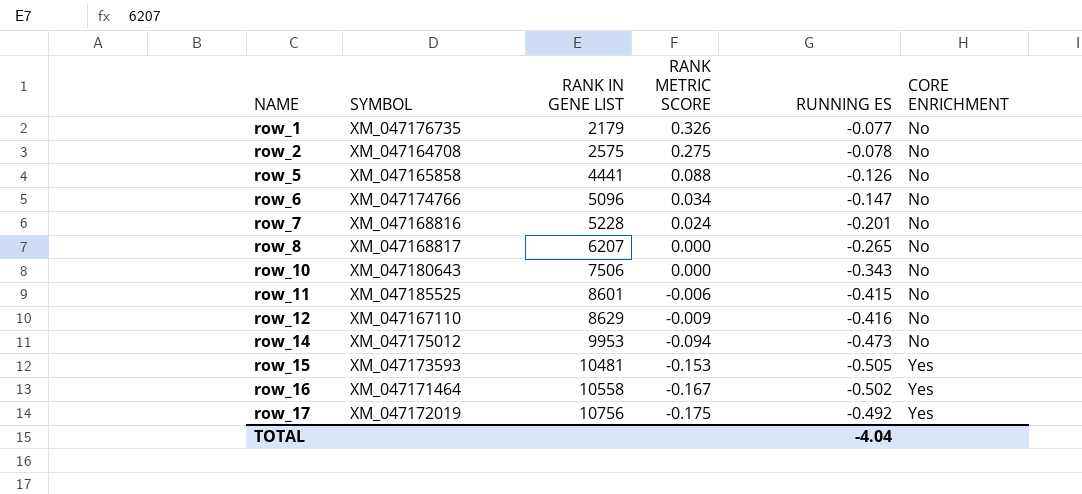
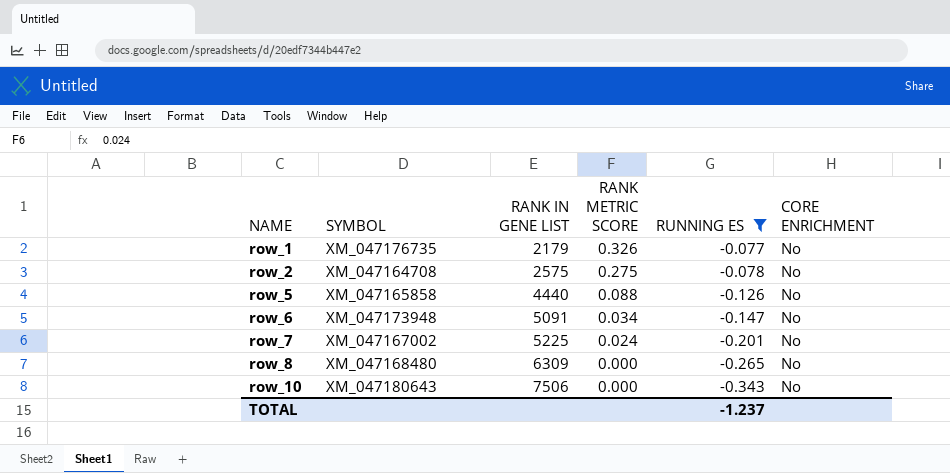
filter: none -> RUNNING ES >= -0.343
row_5 | RANK IN GENE LIST: 4441 -> 4440
row_6 | SYMBOL: XM_047174766 -> XM_047173948
row_6 | RANK IN GENE LIST: 5096 -> 5091
row_7 | SYMBOL: XM_047168816 -> XM_047167002
row_7 | RANK IN GENE LIST: 5228 -> 5225
row_8 | SYMBOL: XM_047168817 -> XM_047168480
row_8 | RANK IN GENE LIST: 6207 -> 6309
TOTAL | RUNNING ES: -4.04 -> -1.237

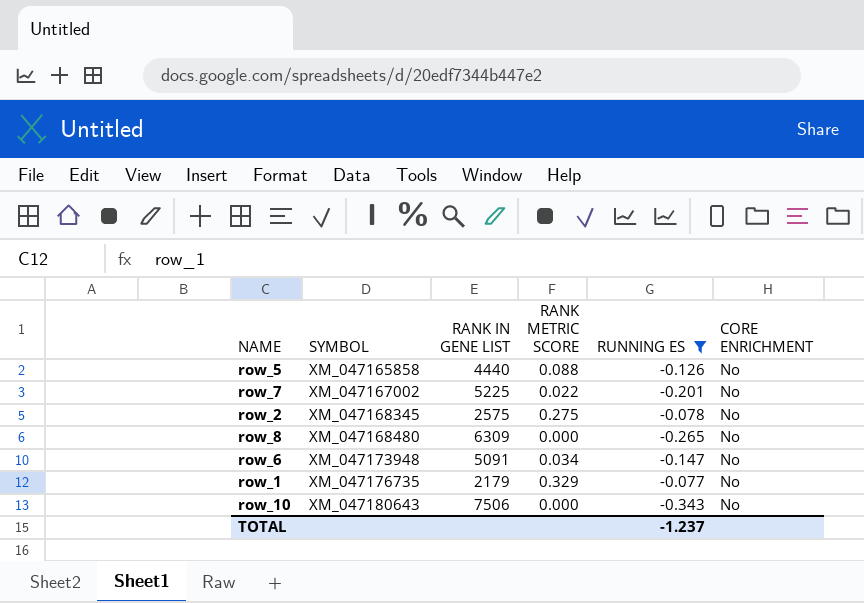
row order: NAME ascending -> SYMBOL ascending
row_7 | RANK METRIC SCORE: 0.024 -> 0.022
row_2 | SYMBOL: XM_047164708 -> XM_047168345
row_1 | RANK METRIC SCORE: 0.326 -> 0.329

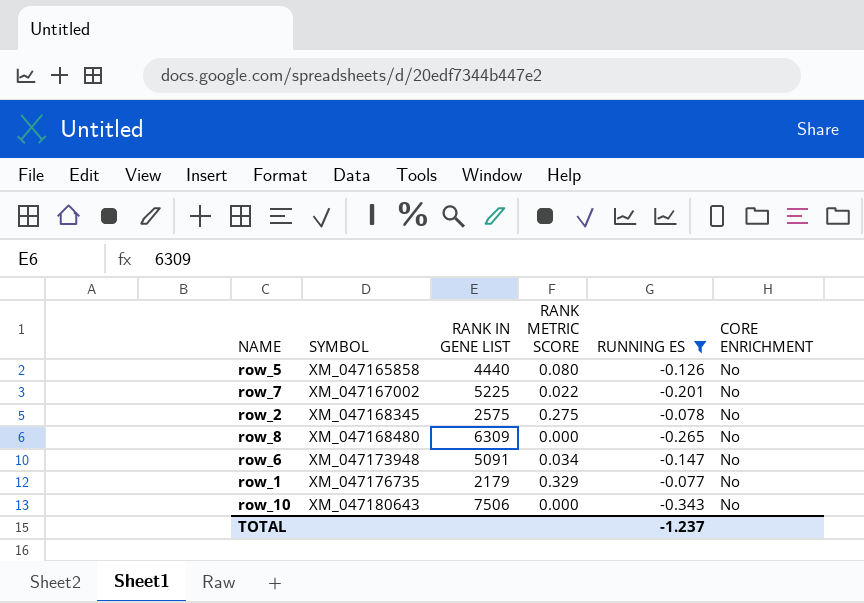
row_5 | RANK METRIC SCORE: 0.088 -> 0.080

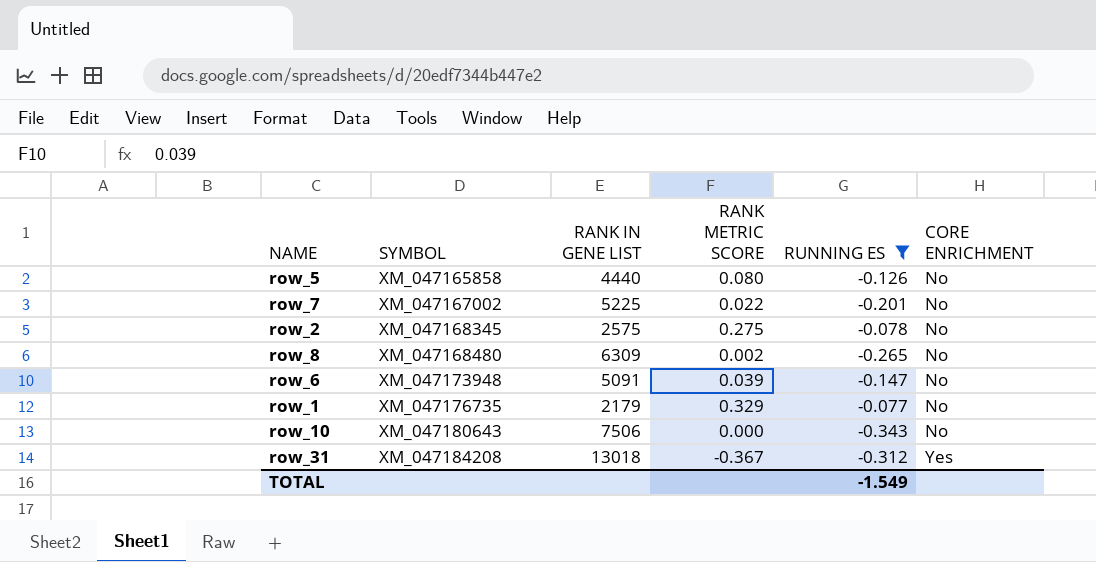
row_8 | RANK METRIC SCORE: 0.000 -> 0.002
row_6 | RANK METRIC SCORE: 0.034 -> 0.039
row row_31: none -> XM_047184208 | 13018 | -0.367 | -0.312 | Yes
TOTAL | RUNNING ES: -1.237 -> -1.549

